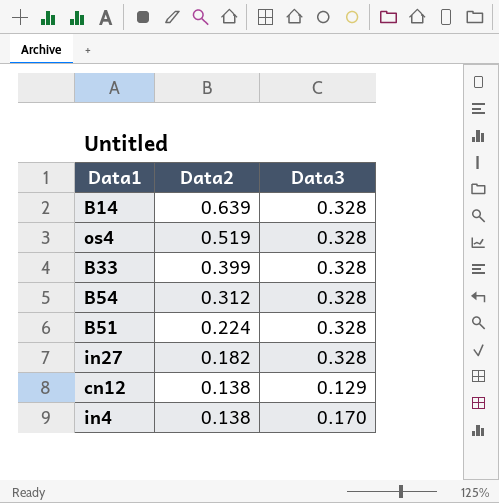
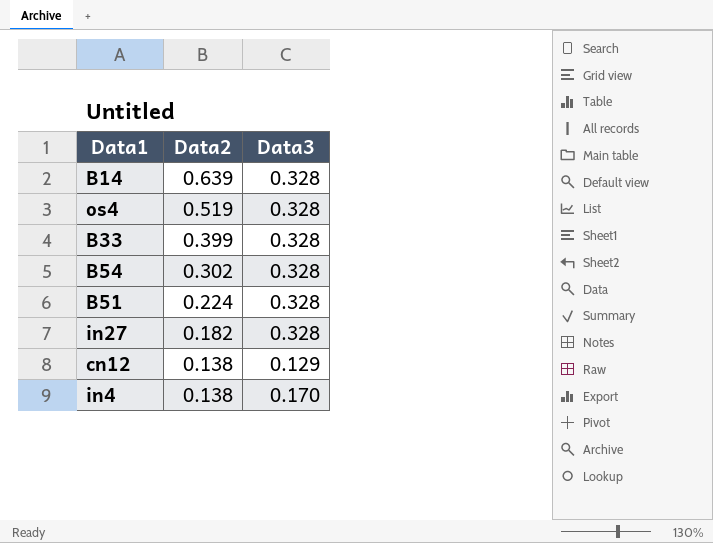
B54 | Data2: 0.312 -> 0.302

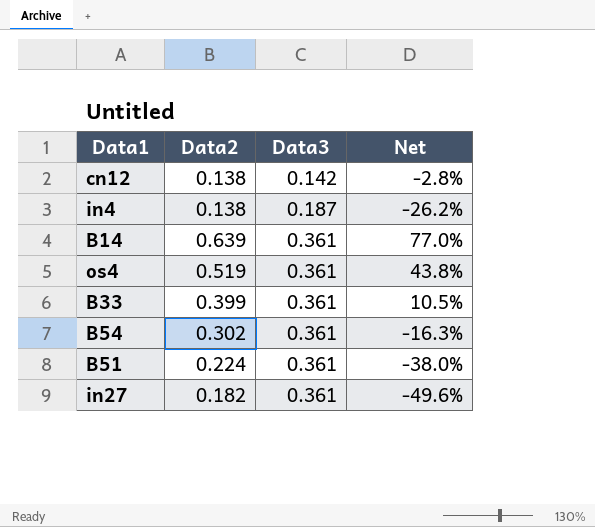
row order: Data2 descending -> Data3 ascending
column Net | formula: none -> ([Data2] - [Data3]) / [Data3]
cn12 | Data3: 0.129 -> 0.142
in4 | Data3: 0.170 -> 0.187
B14 | Data3: 0.328 -> 0.361
os4 | Data3: 0.328 -> 0.361
B33 | Data3: 0.328 -> 0.361
B54 | Data3: 0.328 -> 0.361
B51 | Data3: 0.328 -> 0.361
in27 | Data3: 0.328 -> 0.361

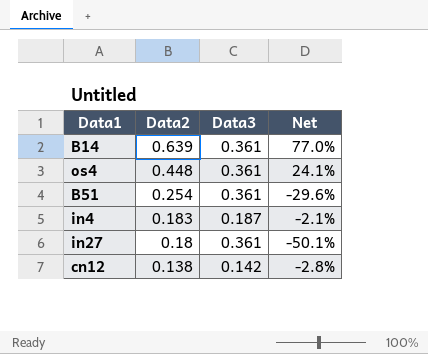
row order: Data3 ascending -> Data2 descending
row B33: 0.399 | 0.361 | 10.5% -> none
row B54: 0.302 | 0.361 | -16.3% -> none
os4 | Data2: 0.519 -> 0.448
os4 | Net: 43.8% -> 24.1%
B51 | Data2: 0.224 -> 0.254
B51 | Net: -38.0% -> -29.6%
in4 | Data2: 0.138 -> 0.183
in4 | Net: -26.2% -> -2.1%
in27 | Data2: 0.182 -> 0.18
in27 | Net: -49.6% -> -50.1%

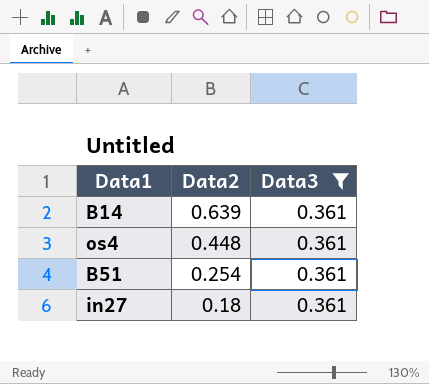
filter: none -> Data3 = 0.361
column Net | formula: ([Data2] - [Data3]) / [Data3] -> none

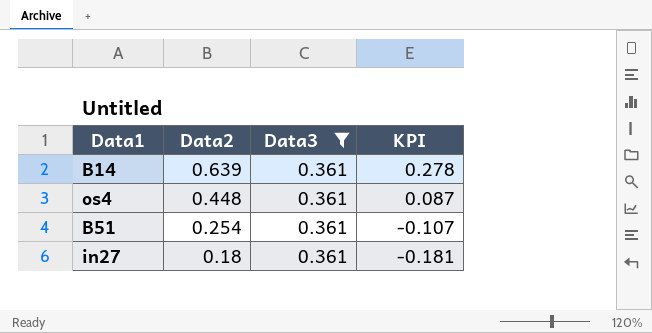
column KPI | formula: none -> [Data2] - [Data3]

